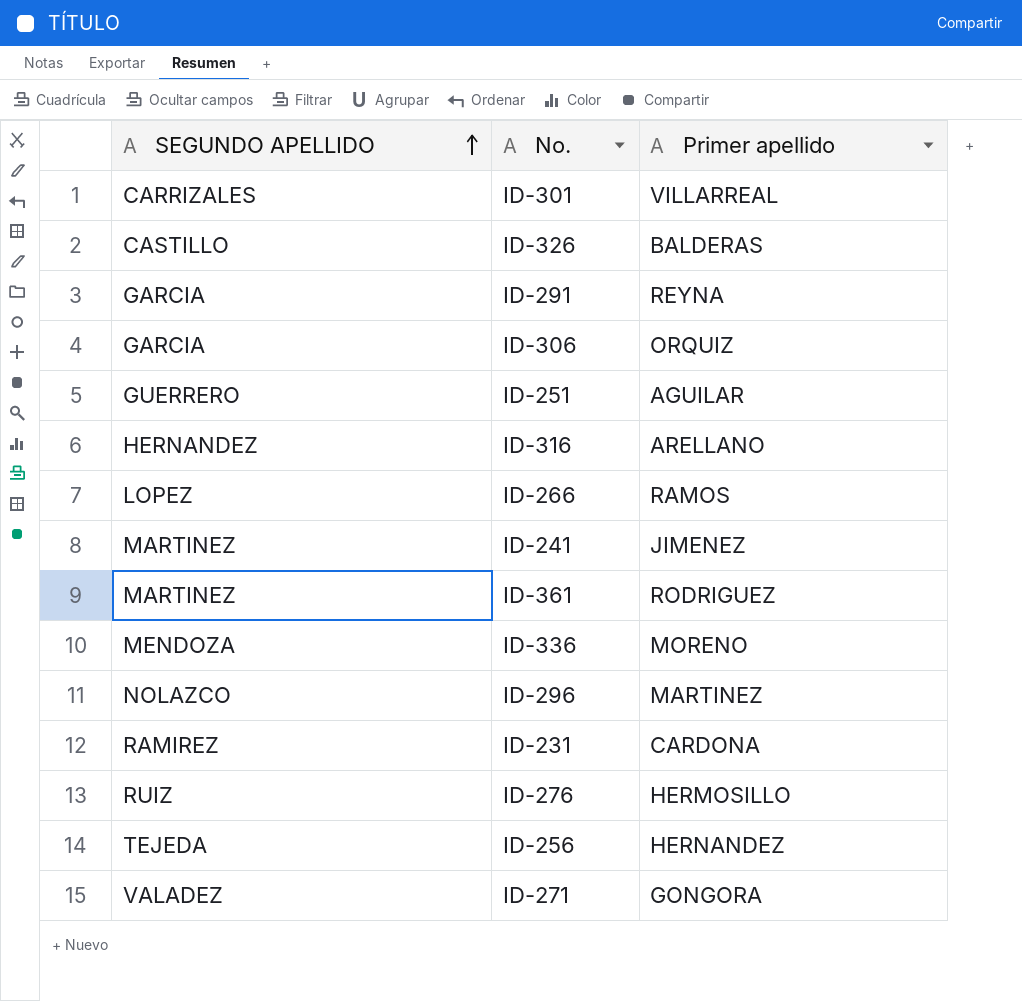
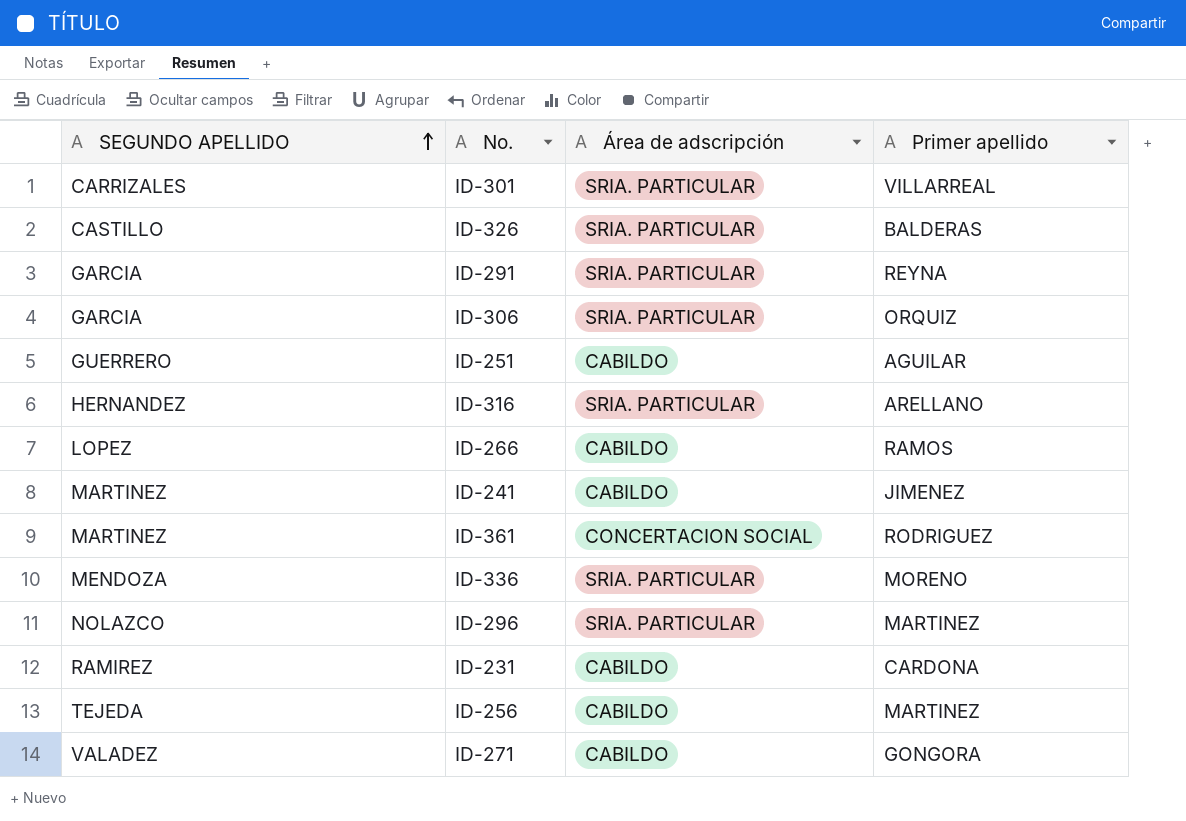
column Área de adscripción | position: none -> 3
row ID-276: RUIZ | HERMOSILLO -> none
ID-256 | Primer apellido: HERNANDEZ -> MARTINEZ

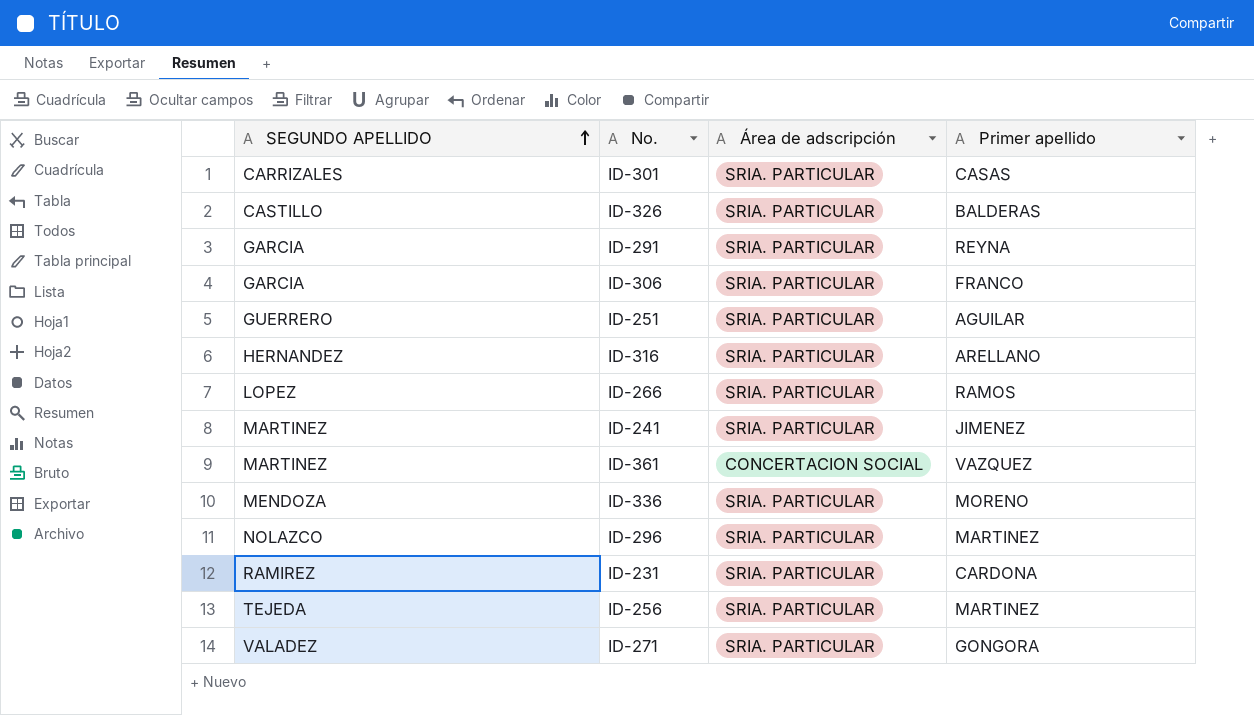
ID-301 | Primer apellido: VILLARREAL -> CASAS
ID-306 | Primer apellido: ORQUIZ -> FRANCO
ID-251 | Área de adscripción: CABILDO -> SRIA. PARTICULAR
ID-266 | Área de adscripción: CABILDO -> SRIA. PARTICULAR
ID-241 | Área de adscripción: CABILDO -> SRIA. PARTICULAR
ID-361 | Primer apellido: RODRIGUEZ -> VAZQUEZ
ID-231 | Área de adscripción: CABILDO -> SRIA. PARTICULAR
ID-256 | Área de adscripción: CABILDO -> SRIA. PARTICULAR
ID-271 | Área de adscripción: CABILDO -> SRIA. PARTICULAR

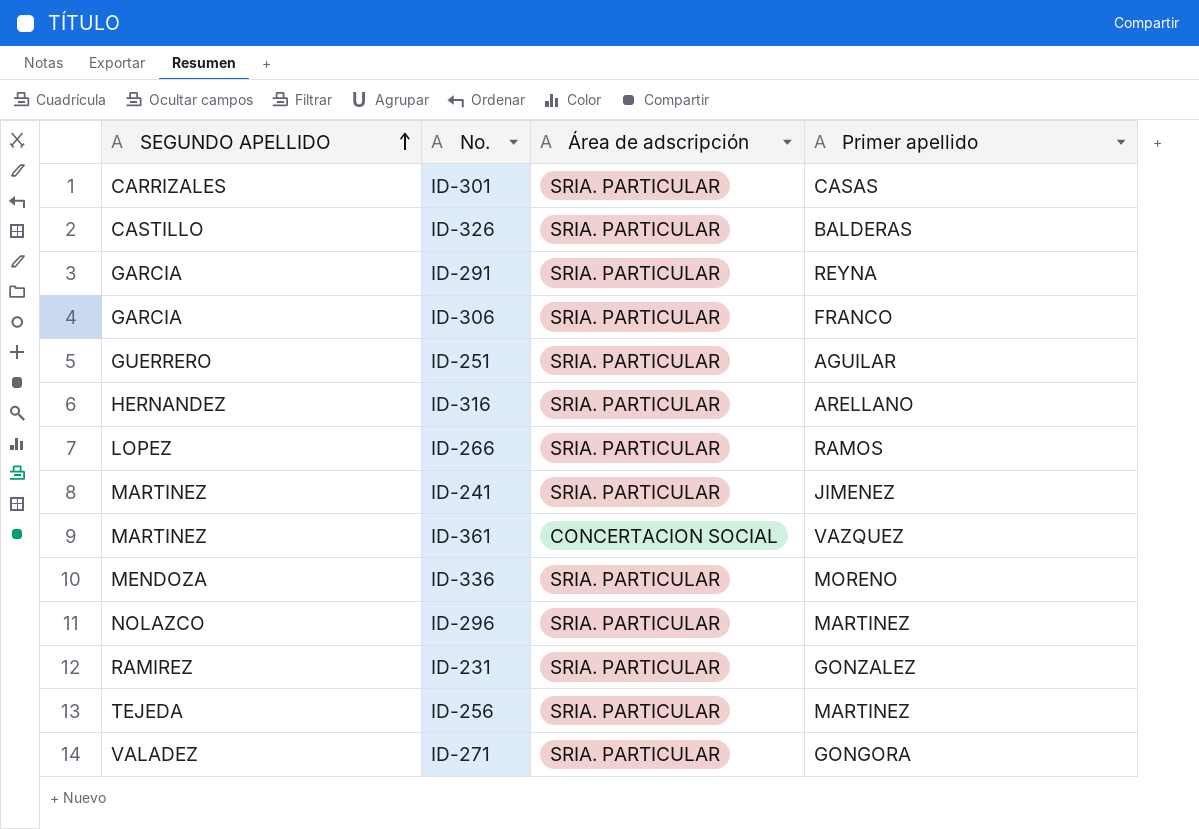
ID-231 | Primer apellido: CARDONA -> GONZALEZ

